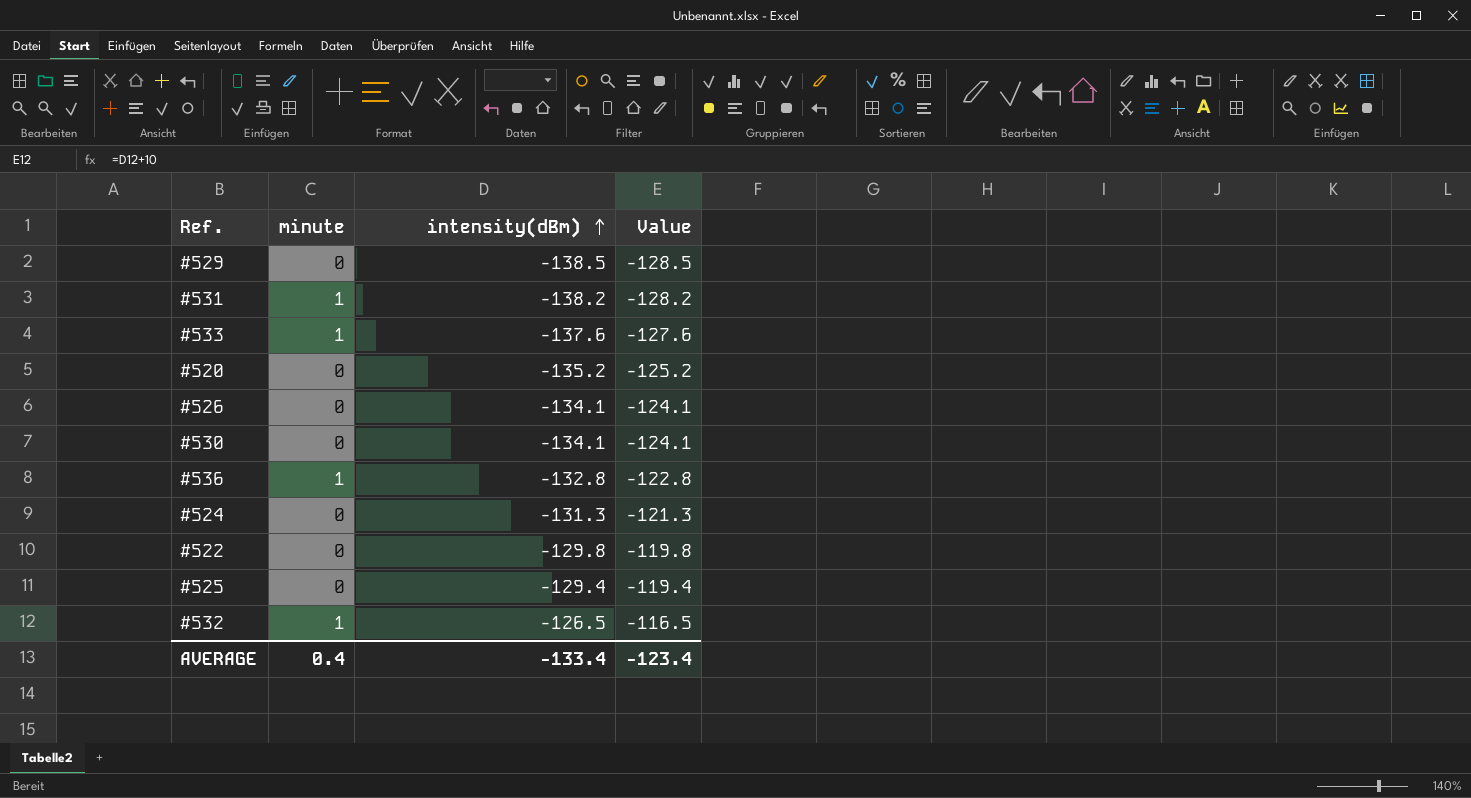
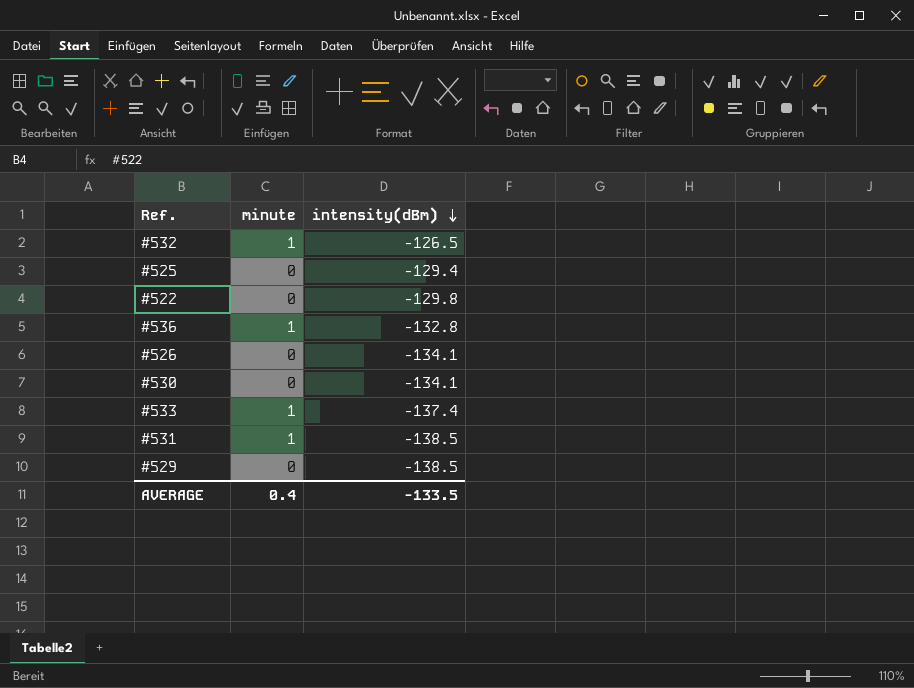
row order: intensity(dBm) ascending -> intensity(dBm) descending
column Value | formula: [intensity(dBm)] + 10 -> none
row #520: 0 | -135.2 | -125.2 -> none
row #524: 0 | -131.3 | -121.3 -> none
#533 | intensity(dBm): -137.6 -> -137.4
#531 | intensity(dBm): -138.2 -> -138.5
AVERAGE | intensity(dBm): -133.4 -> -133.5

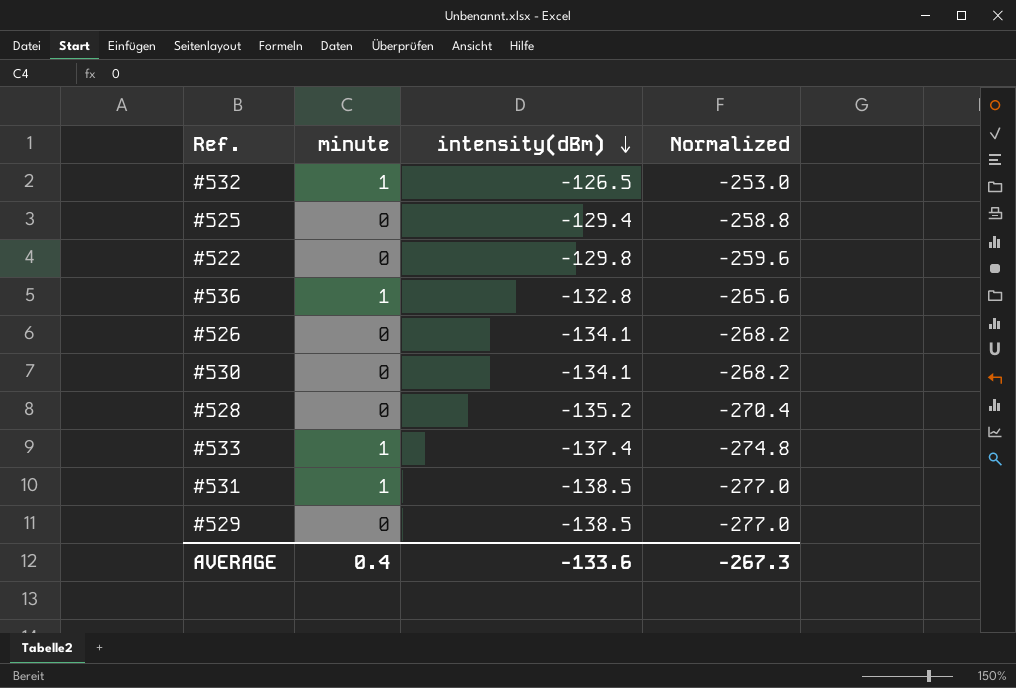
column Normalized | formula: none -> [intensity(dBm)] * 2
row #528: none -> 0 | -135.2 | -270.4
AVERAGE | intensity(dBm): -133.5 -> -133.6

